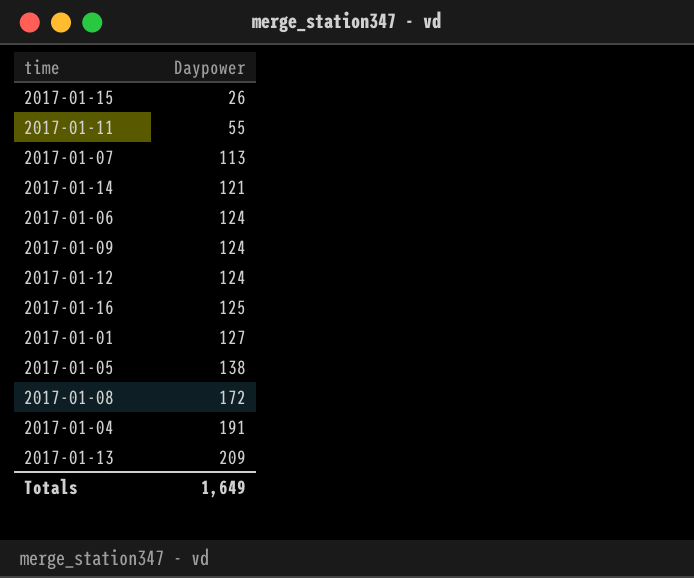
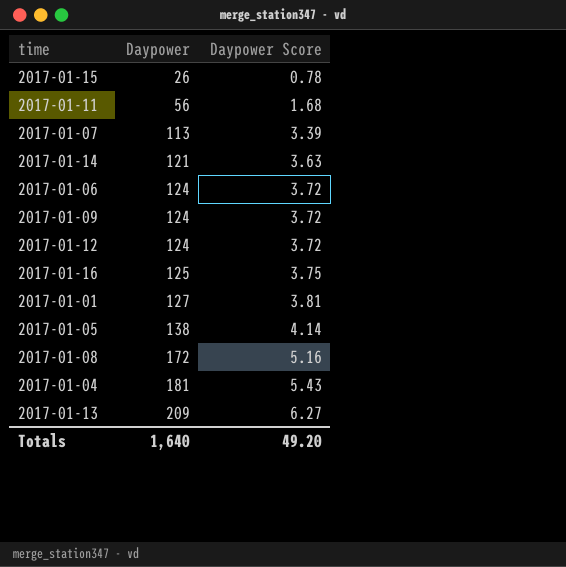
column Daypower Score | formula: none -> [Daypower] * 0.03
2017-01-11 | Daypower: 55 -> 56
2017-01-04 | Daypower: 191 -> 181
Totals | Daypower: 1,649 -> 1,640

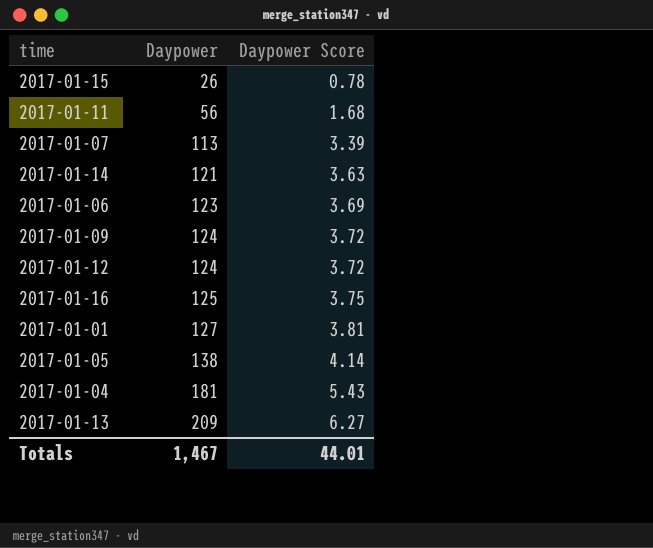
row 2017-01-08: 172 | 5.16 -> none
2017-01-06 | Daypower: 124 -> 123
2017-01-06 | Daypower Score: 3.72 -> 3.69
Totals | Daypower: 1,640 -> 1,467
Totals | Daypower Score: 49.20 -> 44.01

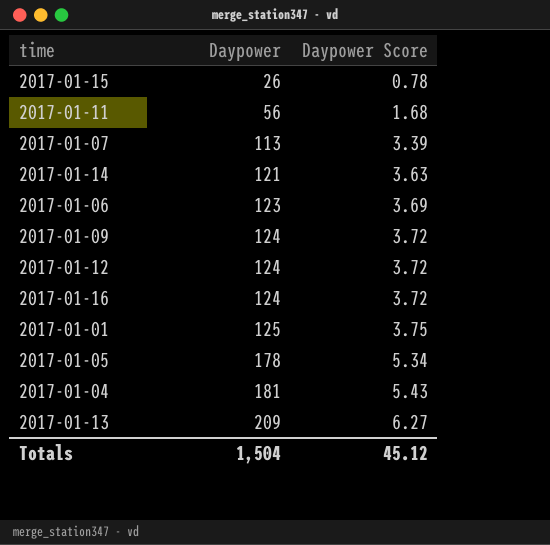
2017-01-16 | Daypower: 125 -> 124
2017-01-16 | Daypower Score: 3.75 -> 3.72
2017-01-01 | Daypower: 127 -> 125
2017-01-01 | Daypower Score: 3.81 -> 3.75
2017-01-05 | Daypower: 138 -> 178
2017-01-05 | Daypower Score: 4.14 -> 5.34
Totals | Daypower: 1,467 -> 1,504
Totals | Daypower Score: 44.01 -> 45.12

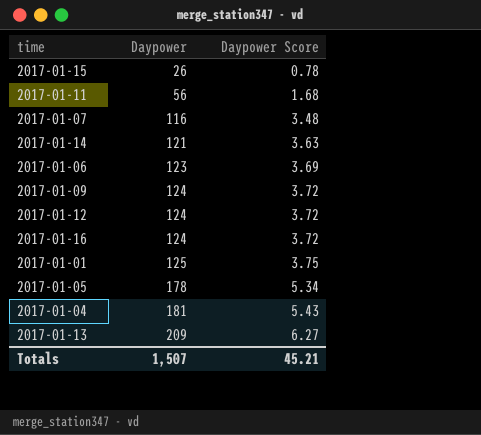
2017-01-07 | Daypower: 113 -> 116
2017-01-07 | Daypower Score: 3.39 -> 3.48
Totals | Daypower: 1,504 -> 1,507
Totals | Daypower Score: 45.12 -> 45.21

